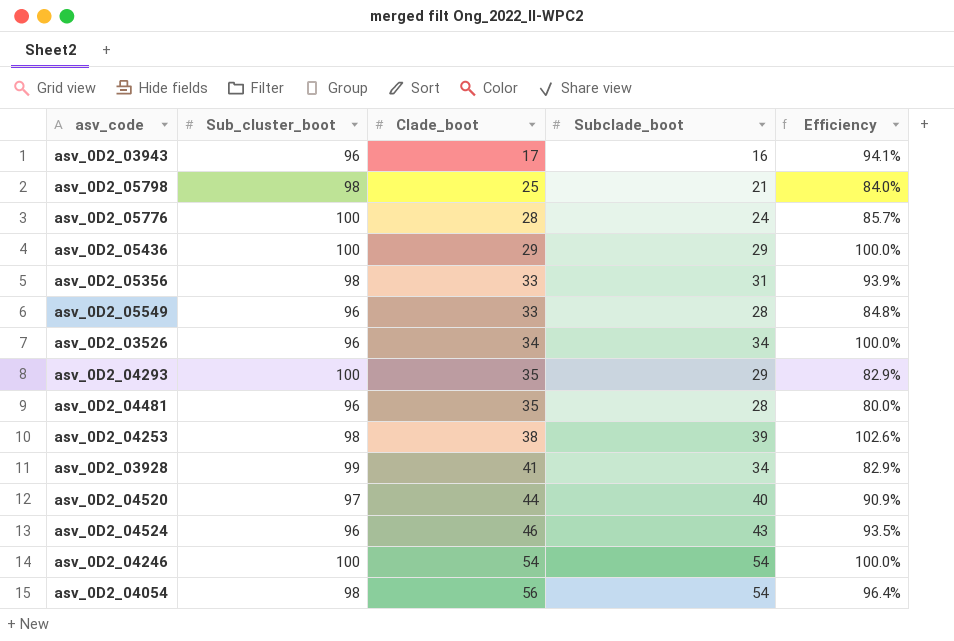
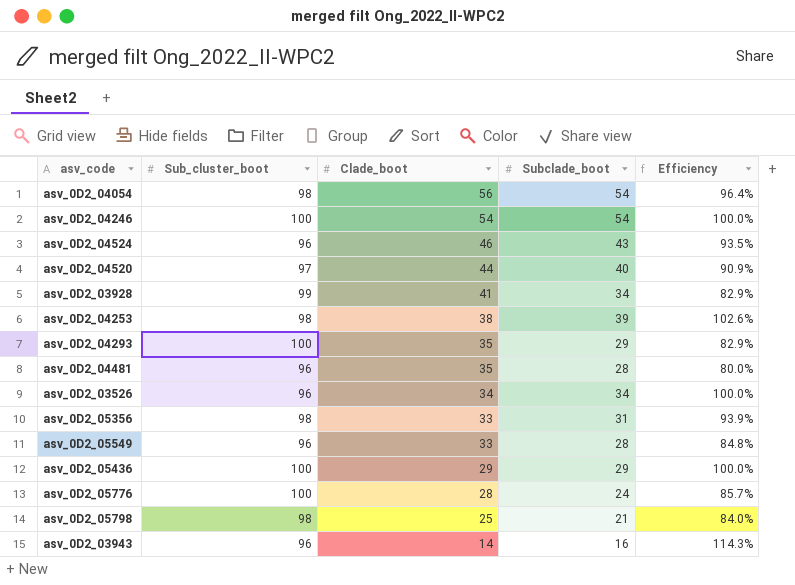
row order: Clade_boot ascending -> Clade_boot descending
asv_0D2_03943 | Clade_boot: 17 -> 14
asv_0D2_03943 | Efficiency: 94.1% -> 114.3%

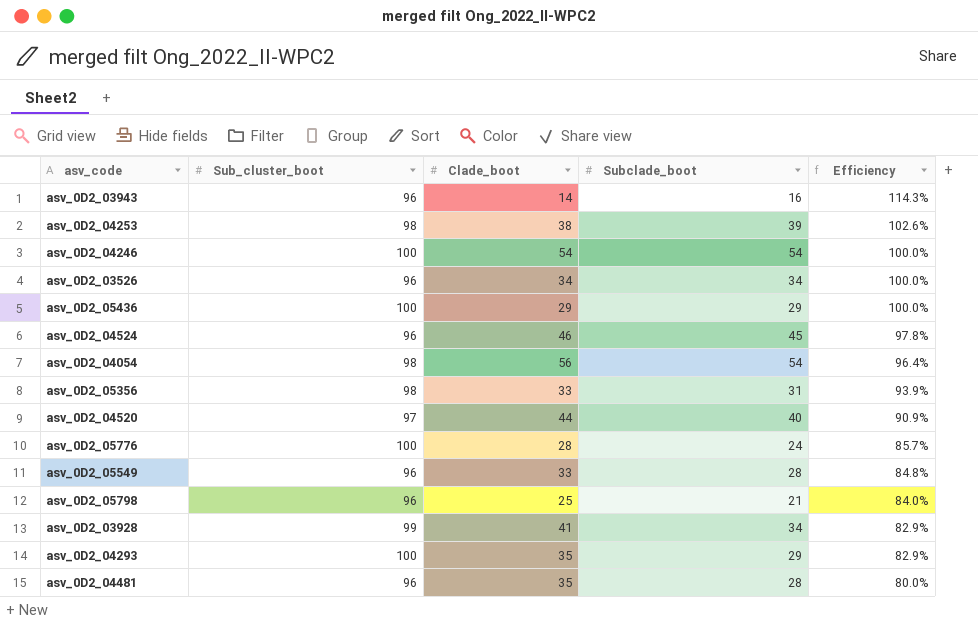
row order: Clade_boot descending -> Efficiency descending
asv_0D2_04524 | Subclade_boot: 43 -> 45
asv_0D2_04524 | Efficiency: 93.5% -> 97.8%
asv_0D2_05798 | Sub_cluster_boot: 98 -> 96

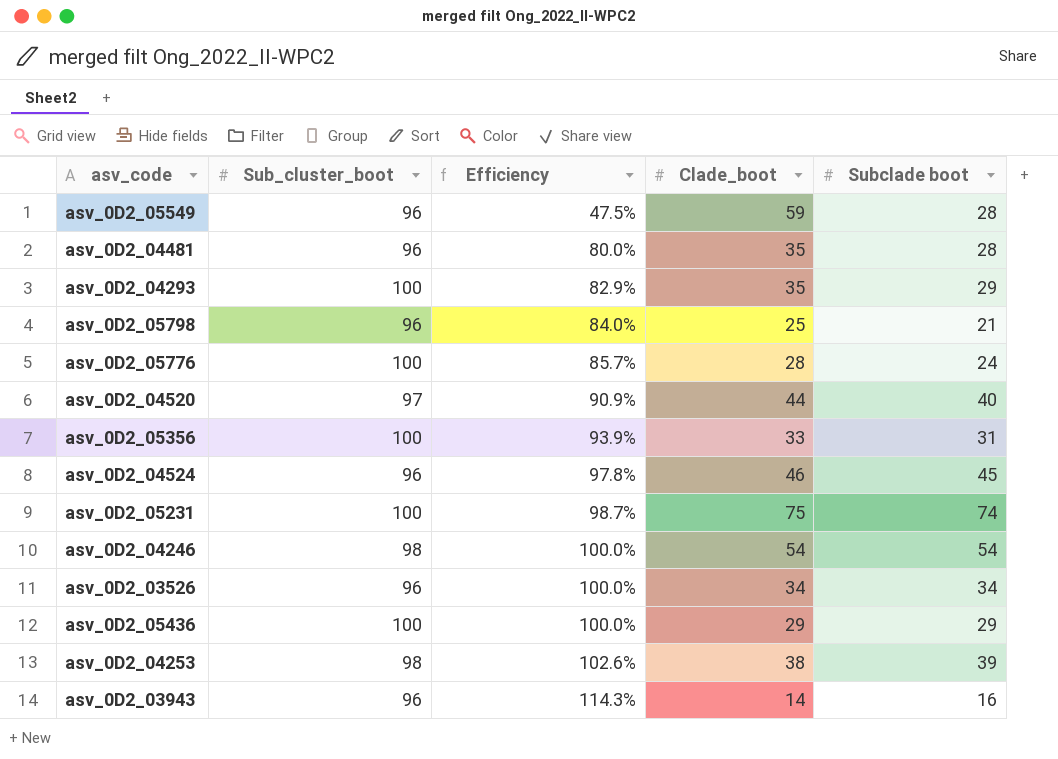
row order: Efficiency descending -> Efficiency ascending
column Efficiency | position: 5 -> 3
column name: Subclade_boot -> Subclade boot
row asv_0D2_04054: 98 | 56 | 54 | 96.4% -> none
row asv_0D2_03928: 99 | 41 | 34 | 82.9% -> none
asv_0D2_05549 | Efficiency: 84.8% -> 47.5%
asv_0D2_05549 | Clade_boot: 33 -> 59
asv_0D2_05356 | Sub_cluster_boot: 98 -> 100
row asv_0D2_05231: none -> 100 | 98.7% | 75 | 74
asv_0D2_04246 | Sub_cluster_boot: 100 -> 98

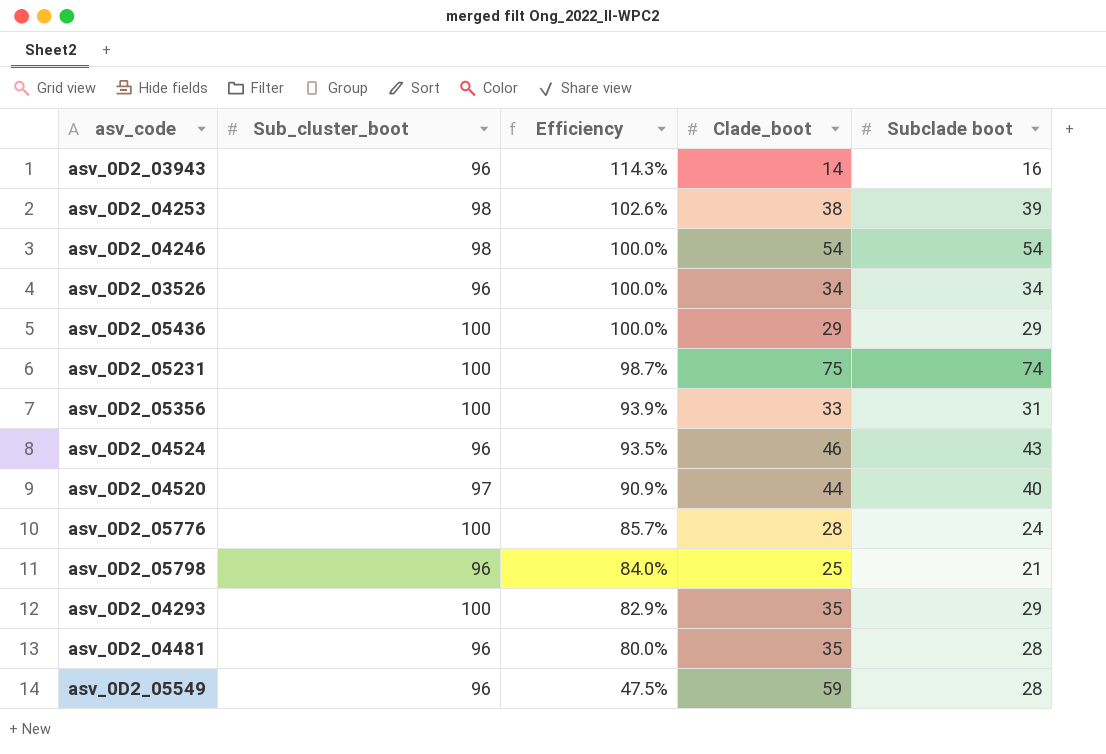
row order: Efficiency ascending -> Efficiency descending
asv_0D2_04524 | Efficiency: 97.8% -> 93.5%
asv_0D2_04524 | Subclade boot: 45 -> 43

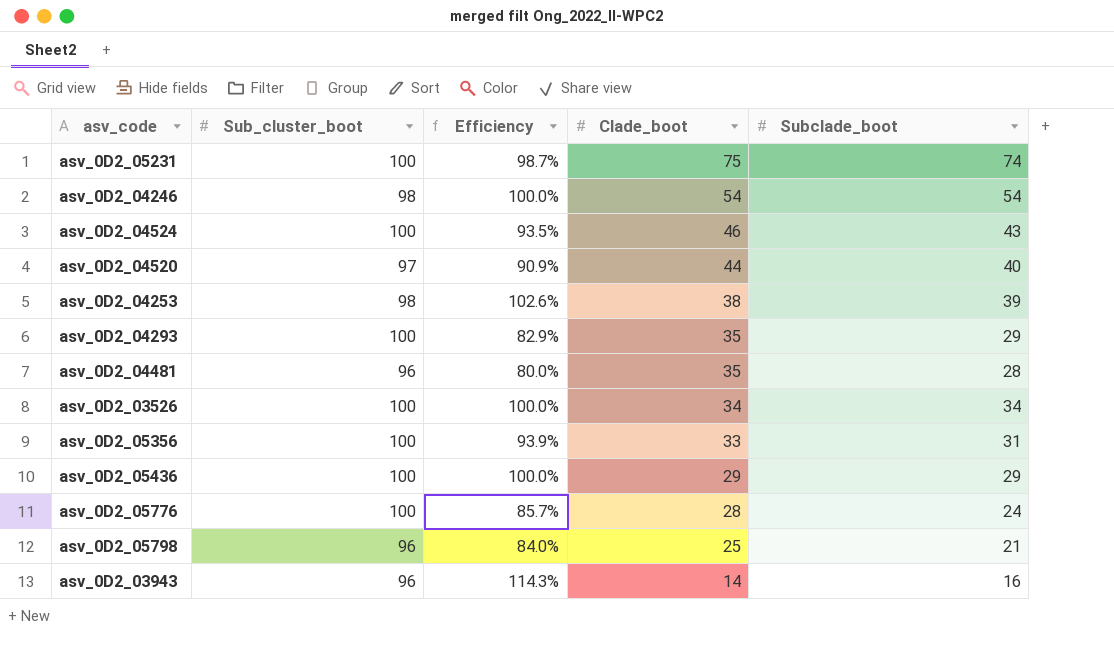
row order: Efficiency descending -> Clade_boot descending
column name: Subclade boot -> Subclade_boot
row asv_0D2_05549: 96 | 47.5% | 59 | 28 -> none
asv_0D2_04524 | Sub_cluster_boot: 96 -> 100
asv_0D2_03526 | Sub_cluster_boot: 96 -> 100

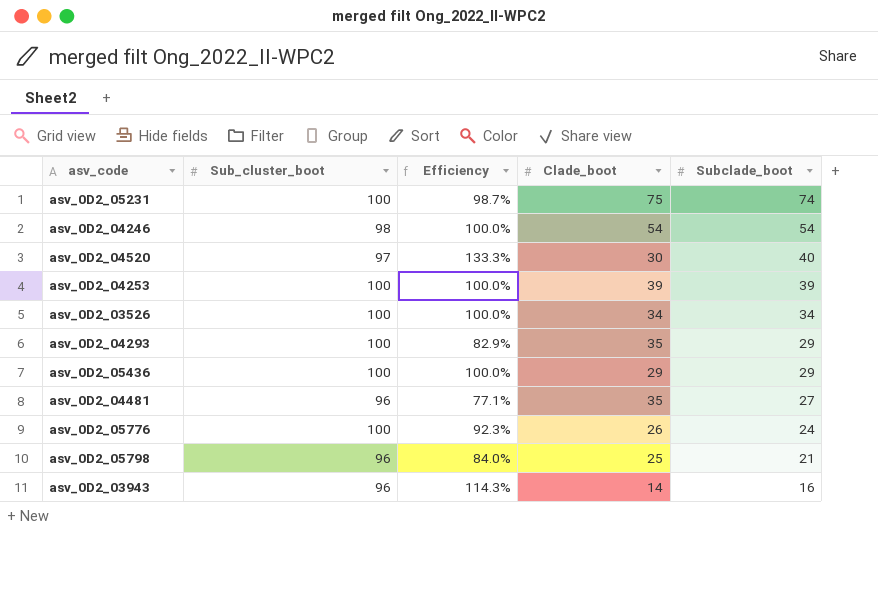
row order: Clade_boot descending -> Subclade_boot descending
row asv_0D2_04524: 100 | 93.5% | 46 | 43 -> none
row asv_0D2_05356: 100 | 93.9% | 33 | 31 -> none
asv_0D2_04520 | Efficiency: 90.9% -> 133.3%
asv_0D2_04520 | Clade_boot: 44 -> 30
asv_0D2_04253 | Sub_cluster_boot: 98 -> 100
asv_0D2_04253 | Efficiency: 102.6% -> 100.0%
asv_0D2_04253 | Clade_boot: 38 -> 39
asv_0D2_04481 | Efficiency: 80.0% -> 77.1%
asv_0D2_04481 | Subclade_boot: 28 -> 27
asv_0D2_05776 | Efficiency: 85.7% -> 92.3%
asv_0D2_05776 | Clade_boot: 28 -> 26

